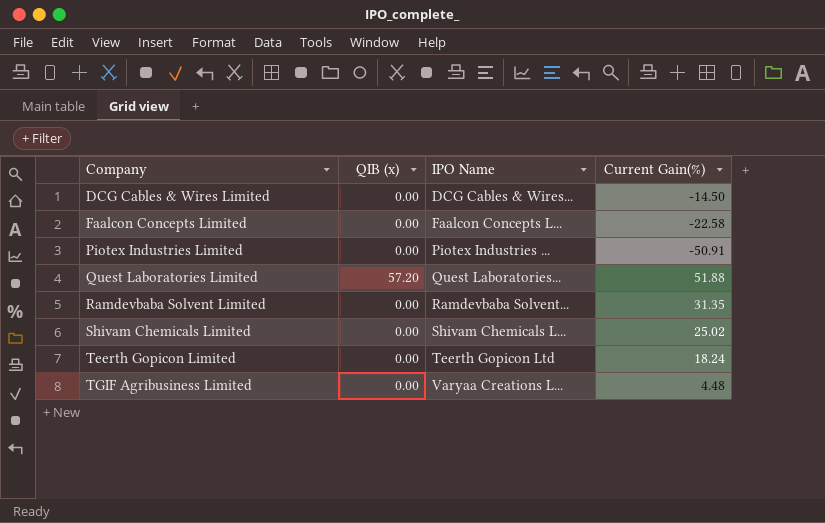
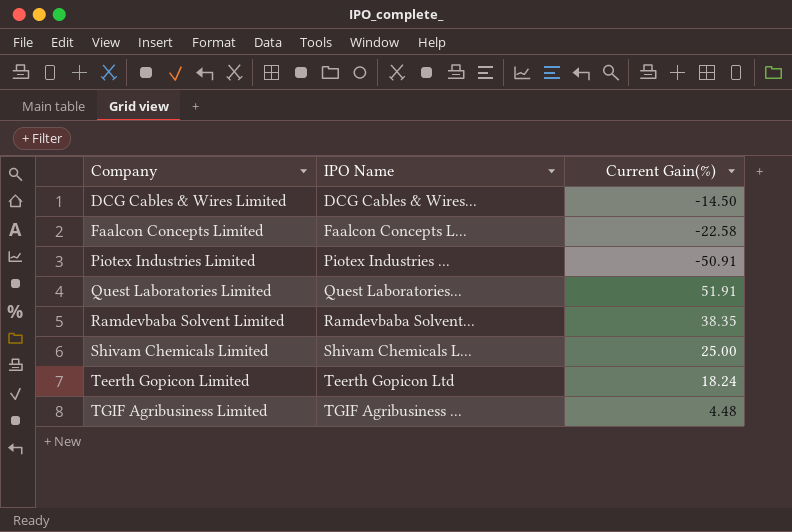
column QIB (x) | position: 2 -> none
Quest Laboratories Limited | Current Gain(%): 51.88 -> 51.91
Ramdevbaba Solvent Limited | Current Gain(%): 31.35 -> 38.35
Shivam Chemicals Limited | Current Gain(%): 25.02 -> 25.00
TGIF Agribusiness Limited | IPO Name: Varyaa Creations L... -> TGIF Agribusiness ...

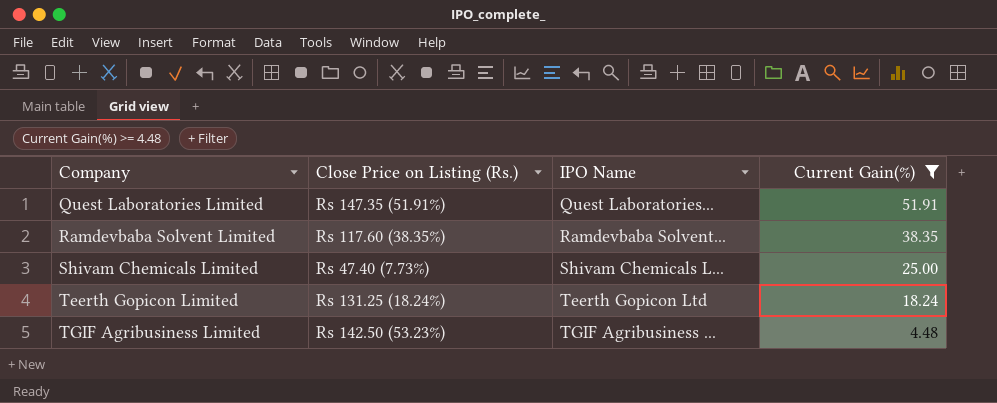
filter: none -> Current Gain(%) >= 4.48
column Close Price on Listing (Rs.) | position: none -> 2

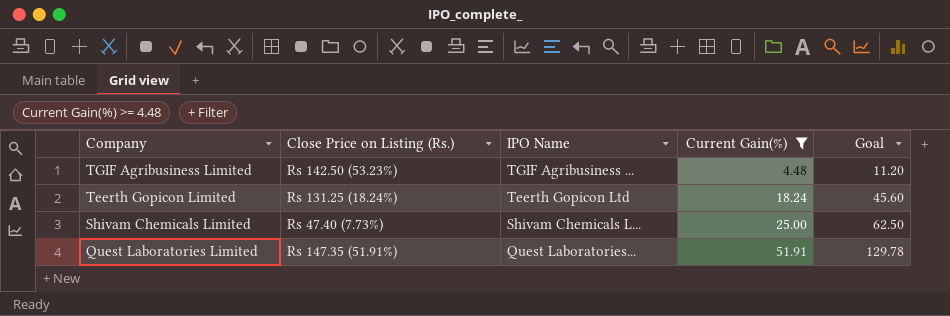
row order: Company ascending -> Company descending
column Goal | formula: none -> [Current Gain(%)] * 2.5
row Ramdevbaba Solvent Limited: Rs 117.60 (38.35%) | Ramdevbaba Solvent... | 38.35 -> none

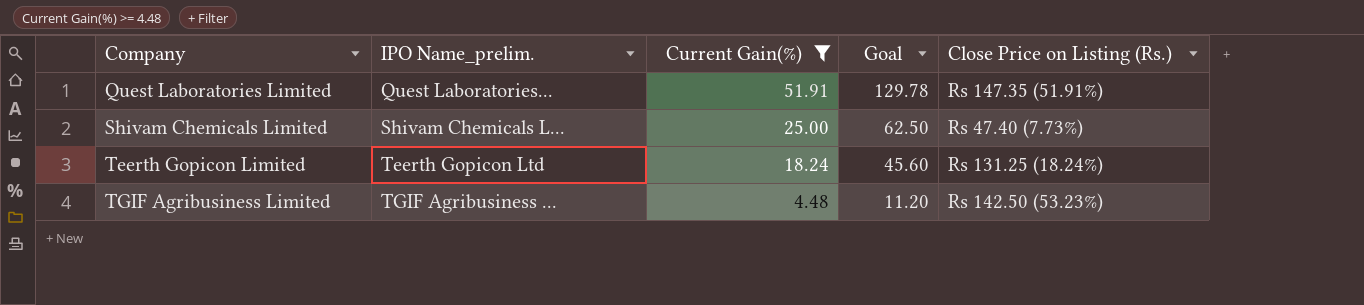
row order: Company descending -> Company ascending
column name: IPO Name -> IPO Name_prelim.
column Close Price on Listing (Rs.) | position: 2 -> 5

